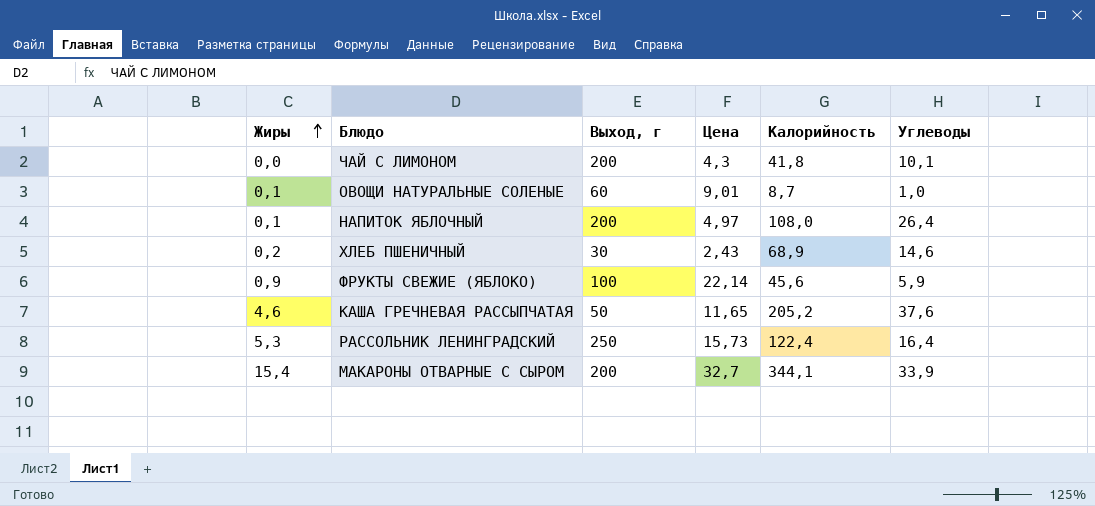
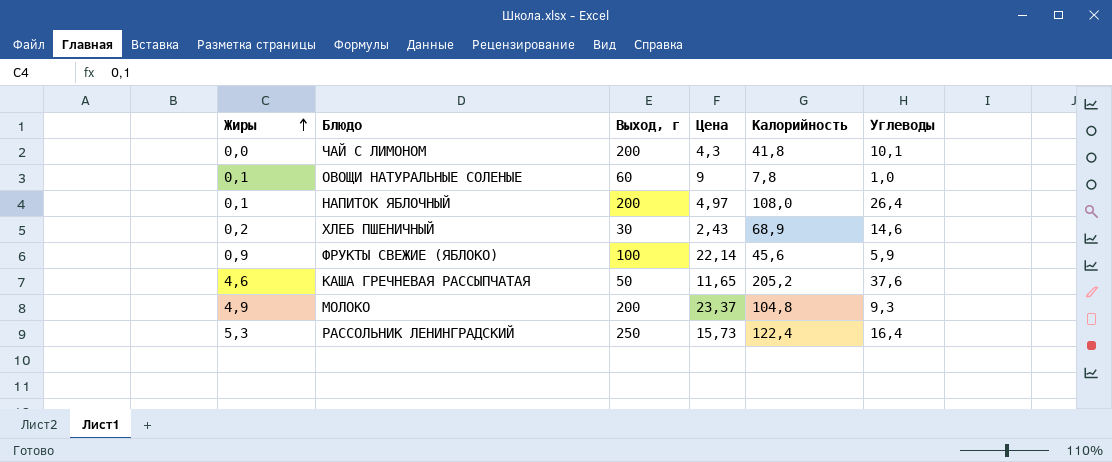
row МАКАРОНЫ ОТВАРНЫЕ С СЫРОМ: 15,4 | 200 | 32,7 | 344,1 | 33,9 -> none
ОВОЩИ НАТУРАЛЬНЫЕ СОЛЕНЫЕ | Цена: 9,01 -> 9
ОВОЩИ НАТУРАЛЬНЫЕ СОЛЕНЫЕ | Калорийность: 8,7 -> 7,8
row МОЛОКО: none -> 4,9 | 200 | 23,37 | 104,8 | 9,3

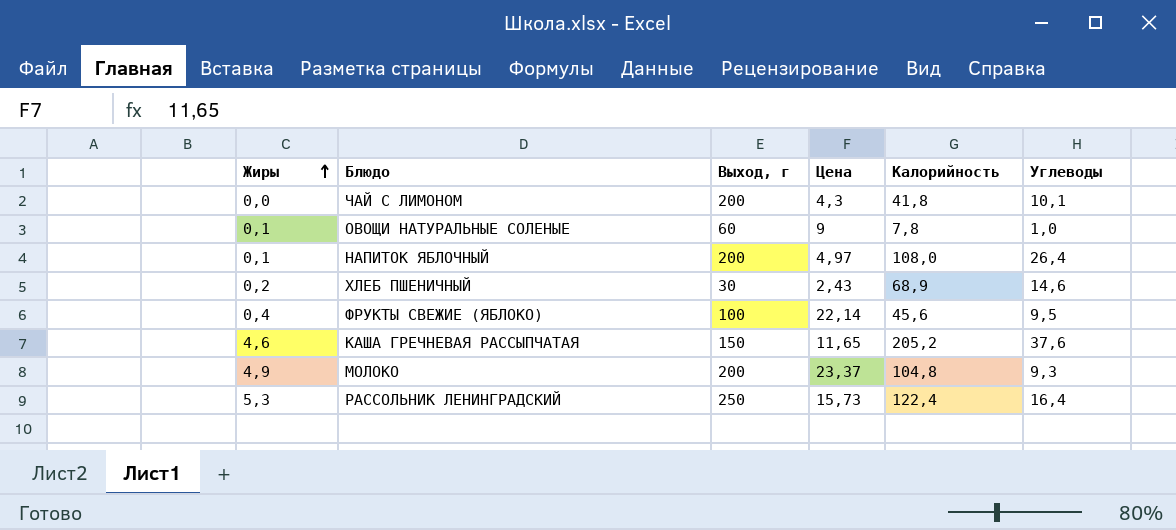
ФРУКТЫ СВЕЖИЕ (ЯБЛОКО) | Жиры: 0,9 -> 0,4
ФРУКТЫ СВЕЖИЕ (ЯБЛОКО) | Углеводы: 5,9 -> 9,5
КАША ГРЕЧНЕВАЯ РАССЫПЧАТАЯ | Выход, г: 50 -> 150

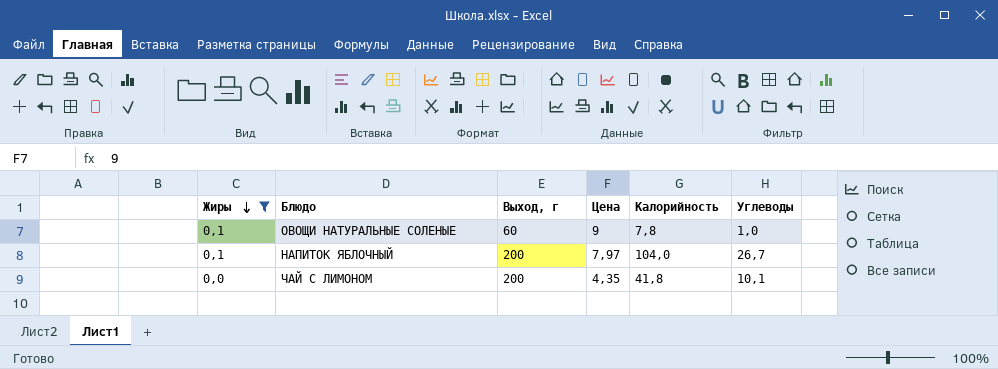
filter: none -> Жиры <= 0,1
row order: Жиры ascending -> Жиры descending
НАПИТОК ЯБЛОЧНЫЙ | Цена: 4,97 -> 7,97
НАПИТОК ЯБЛОЧНЫЙ | Калорийность: 108,0 -> 104,0
НАПИТОК ЯБЛОЧНЫЙ | Углеводы: 26,4 -> 26,7
ЧАЙ С ЛИМОНОМ | Цена: 4,3 -> 4,35

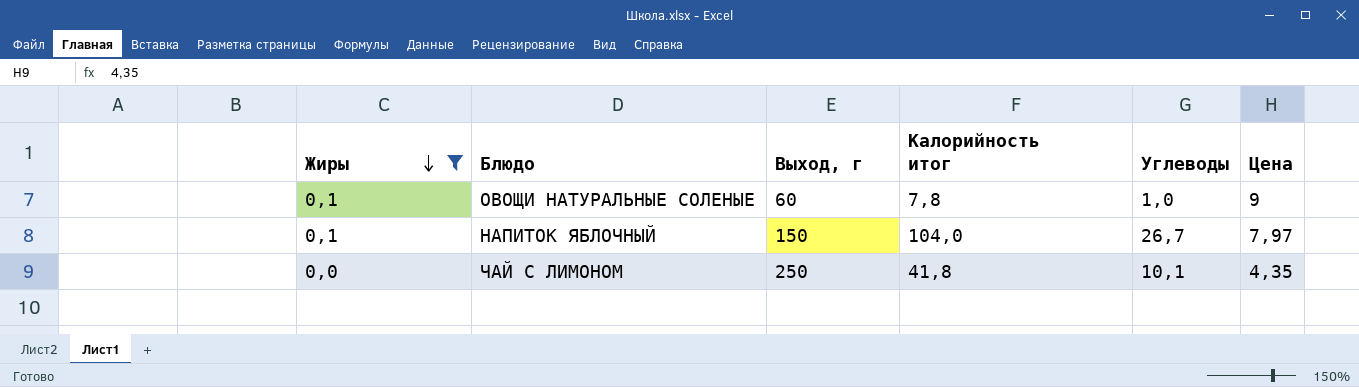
column name: Калорийность -> Калорийность итог
column Цена | position: 4 -> 6
НАПИТОК ЯБЛОЧНЫЙ | Выход, г: 200 -> 150
ЧАЙ С ЛИМОНОМ | Выход, г: 200 -> 250

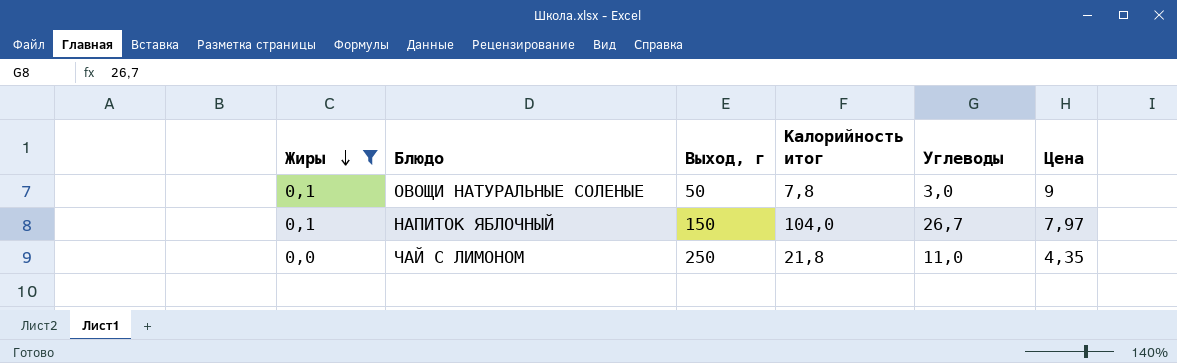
ОВОЩИ НАТУРАЛЬНЫЕ СОЛЕНЫЕ | Выход, г: 60 -> 50
ОВОЩИ НАТУРАЛЬНЫЕ СОЛЕНЫЕ | Углеводы: 1,0 -> 3,0
ЧАЙ С ЛИМОНОМ | Калорийность итог: 41,8 -> 21,8
ЧАЙ С ЛИМОНОМ | Углеводы: 10,1 -> 11,0

